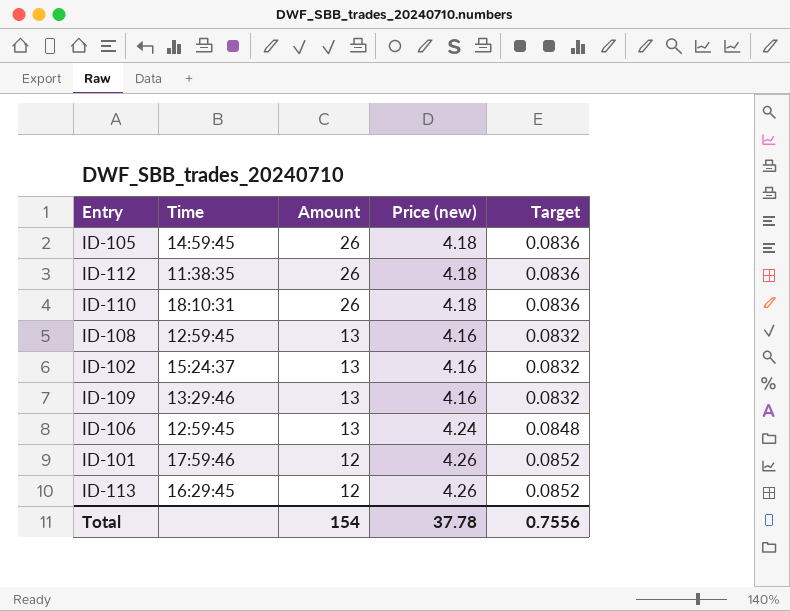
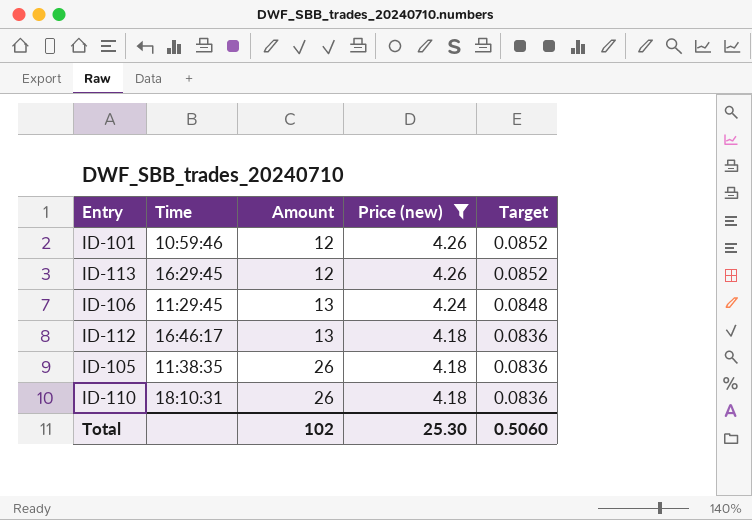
filter: none -> Price (new) != 4.16
row order: Amount descending -> Amount ascending
ID-101 | Time: 17:59:46 -> 10:59:46
ID-106 | Time: 12:59:45 -> 11:29:45
ID-112 | Time: 11:38:35 -> 16:46:17
ID-112 | Amount: 26 -> 13
ID-105 | Time: 14:59:45 -> 11:38:35
Total | Amount: 154 -> 102
Total | Price (new): 37.78 -> 25.30
Total | Target: 0.7556 -> 0.5060

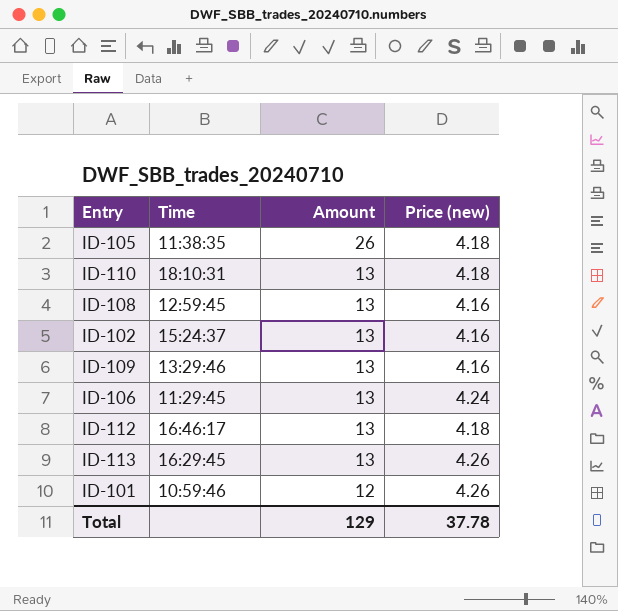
filter: Price (new) != 4.16 -> none
row order: Amount ascending -> Amount descending
column Target | formula: [Price (new)] * 0.02 -> none
ID-110 | Amount: 26 -> 13
ID-113 | Amount: 12 -> 13
Total | Amount: 102 -> 129
Total | Price (new): 25.30 -> 37.78

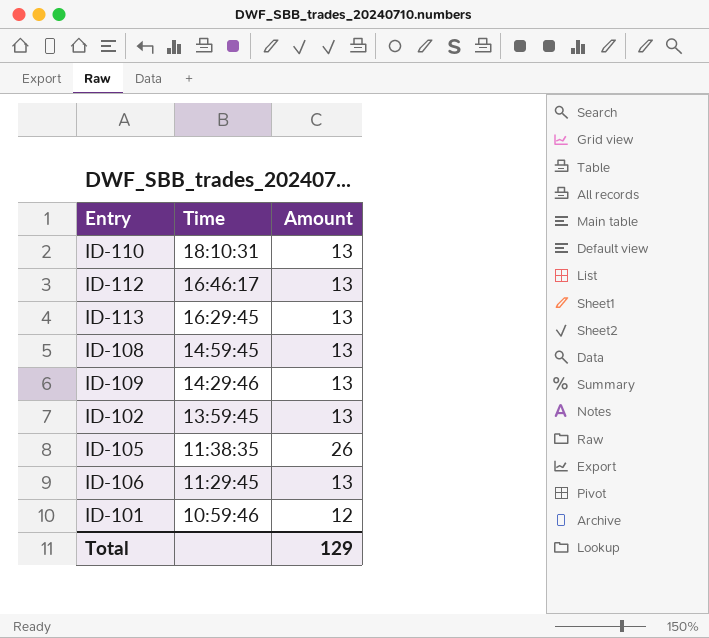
row order: Amount descending -> Time descending
column Price (new) | position: 4 -> none
ID-108 | Time: 12:59:45 -> 14:59:45
ID-109 | Time: 13:29:46 -> 14:29:46
ID-102 | Time: 15:24:37 -> 13:59:45

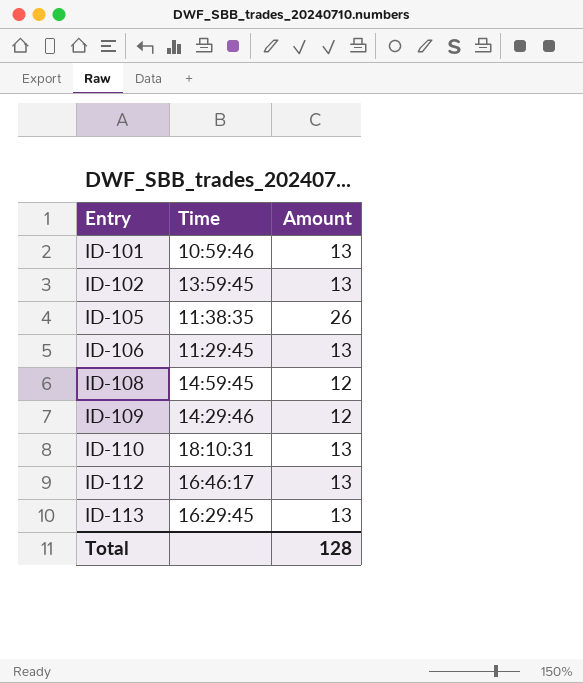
row order: Time descending -> Entry ascending
ID-101 | Amount: 12 -> 13
ID-108 | Amount: 13 -> 12
ID-109 | Amount: 13 -> 12
Total | Amount: 129 -> 128

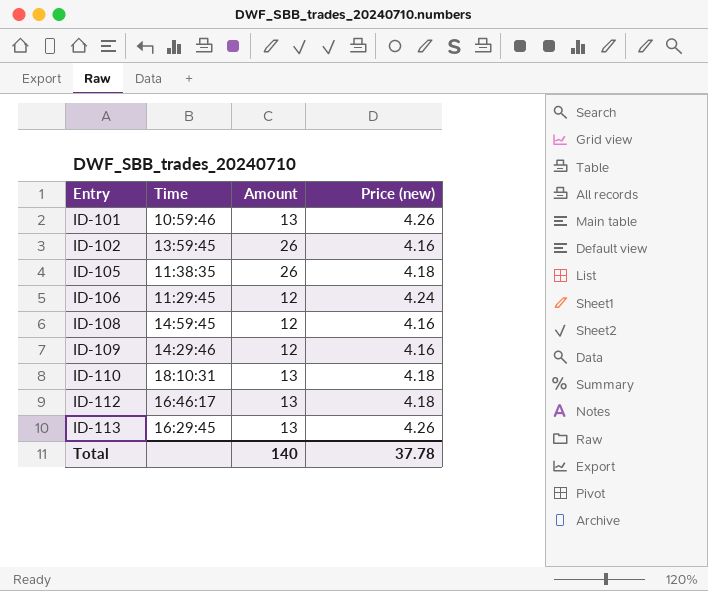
column Price (new) | position: none -> 4
ID-102 | Amount: 13 -> 26
ID-106 | Amount: 13 -> 12
Total | Amount: 128 -> 140

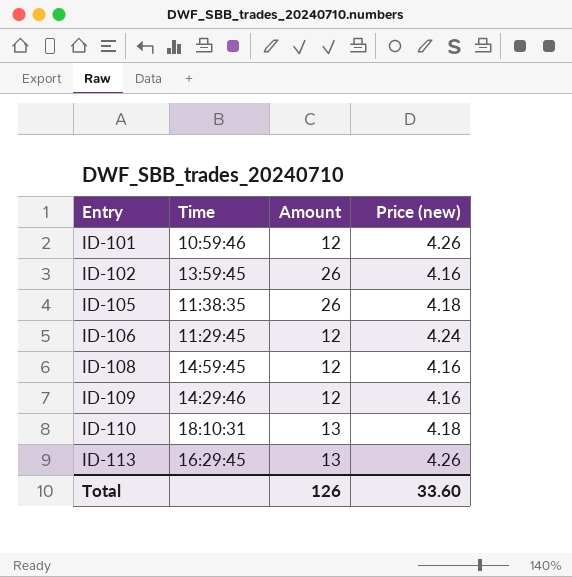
row ID-112: 16:46:17 | 13 | 4.18 -> none
ID-101 | Amount: 13 -> 12
Total | Amount: 140 -> 126
Total | Price (new): 37.78 -> 33.60

